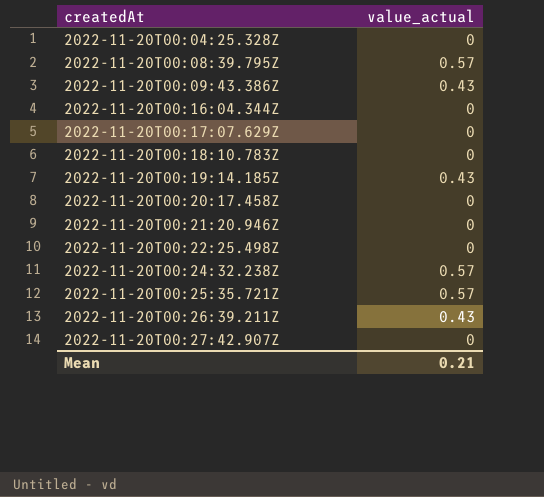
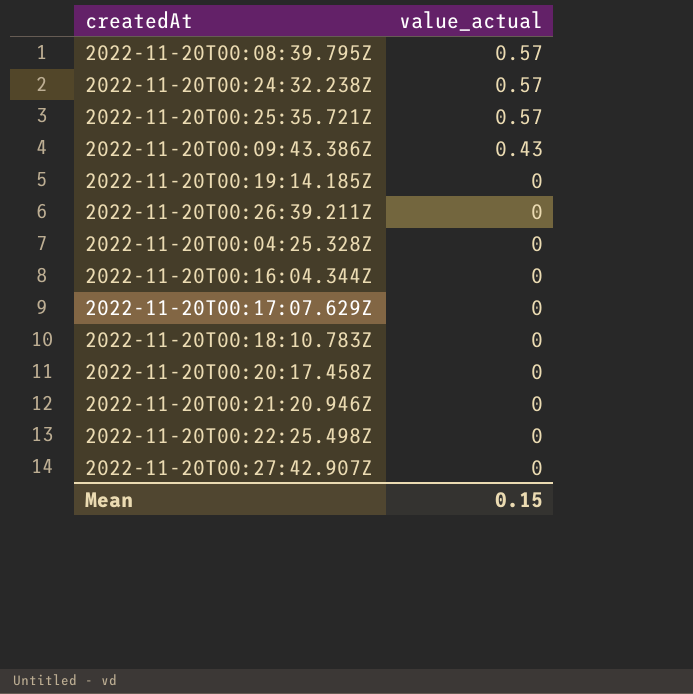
row order: createdAt ascending -> value_actual descending
2022-11-20T00:19:14.185Z | value_actual: 0.43 -> 0
2022-11-20T00:26:39.211Z | value_actual: 0.43 -> 0
Mean | value_actual: 0.21 -> 0.15

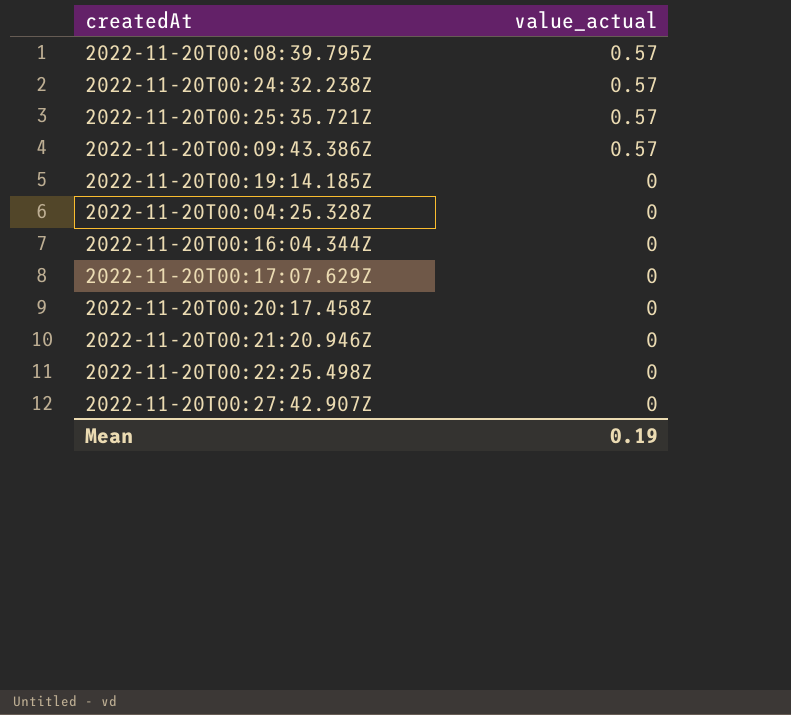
row 2022-11-20T00:26:39.211Z: 0 -> none
row 2022-11-20T00:18:10.783Z: 0 -> none
2022-11-20T00:09:43.386Z | value_actual: 0.43 -> 0.57
Mean | value_actual: 0.15 -> 0.19

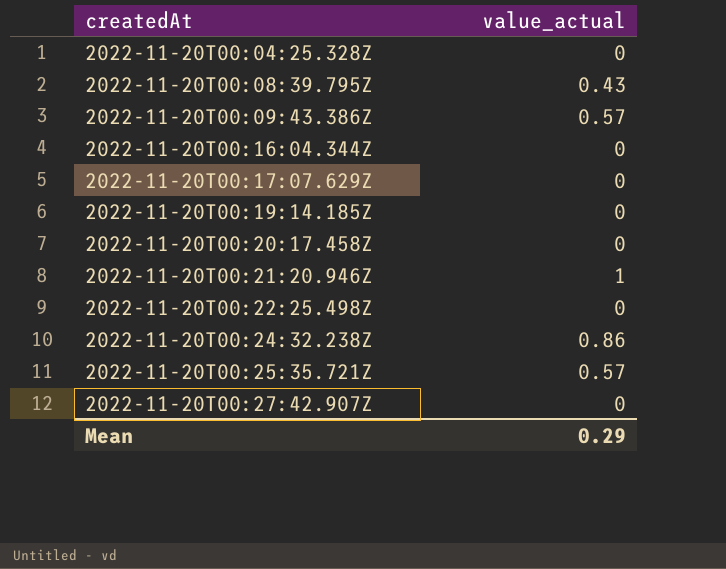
row order: value_actual descending -> createdAt ascending
2022-11-20T00:08:39.795Z | value_actual: 0.57 -> 0.43
2022-11-20T00:21:20.946Z | value_actual: 0 -> 1
2022-11-20T00:24:32.238Z | value_actual: 0.57 -> 0.86
Mean | value_actual: 0.19 -> 0.29

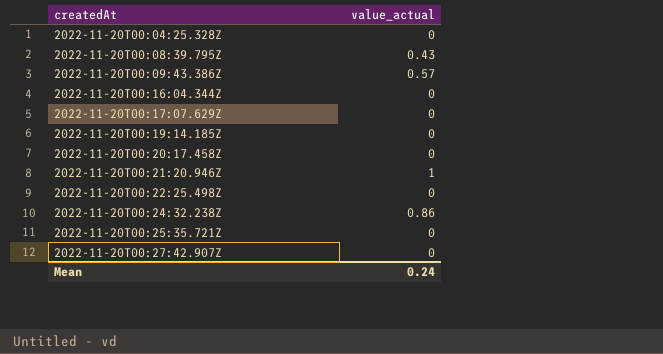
2022-11-20T00:25:35.721Z | value_actual: 0.57 -> 0
Mean | value_actual: 0.29 -> 0.24

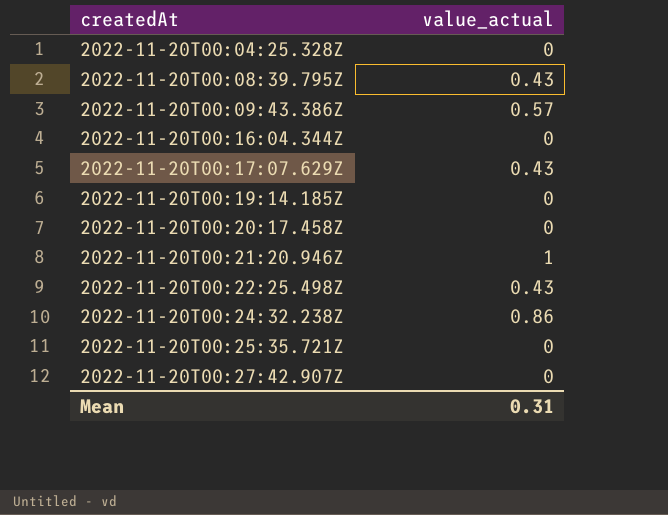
2022-11-20T00:17:07.629Z | value_actual: 0 -> 0.43
2022-11-20T00:22:25.498Z | value_actual: 0 -> 0.43
Mean | value_actual: 0.24 -> 0.31

